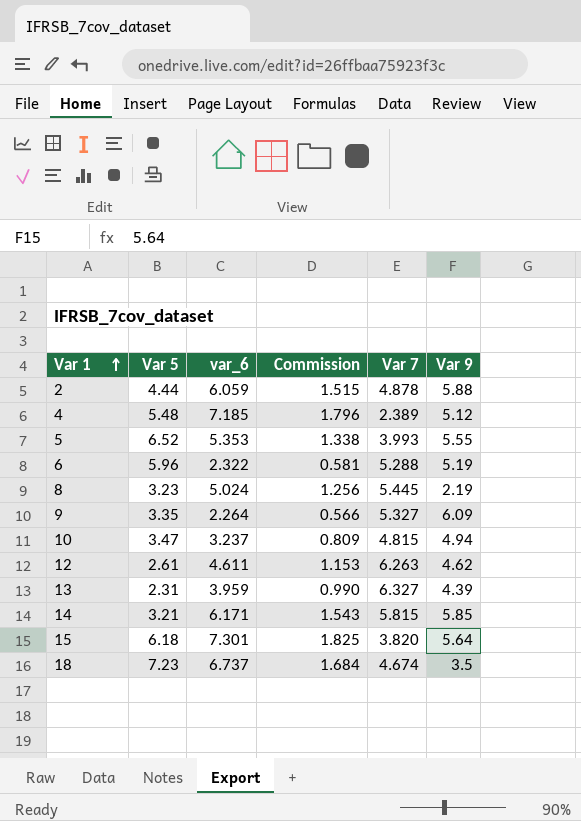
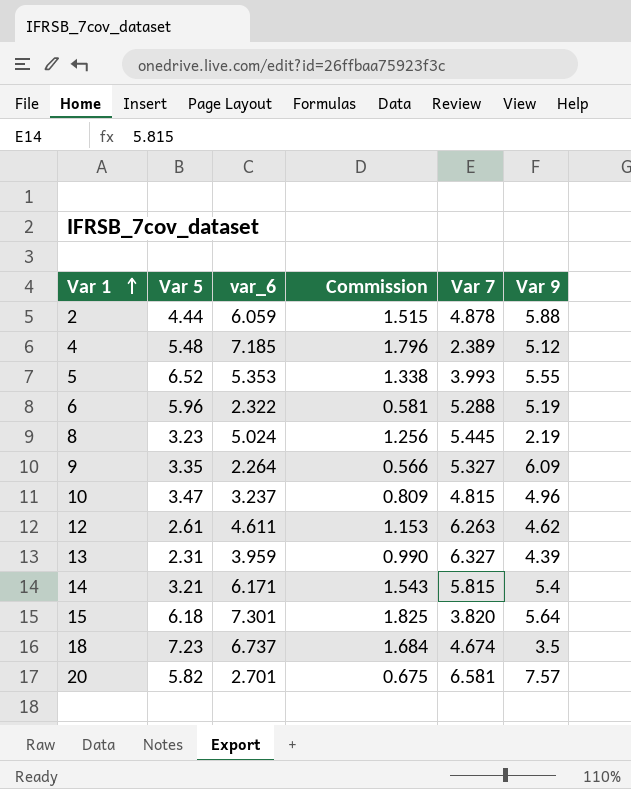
10 | Var 9: 4.94 -> 4.96
14 | Var 9: 5.85 -> 5.4
row 20: none -> 5.82 | 2.701 | 0.675 | 6.581 | 7.57

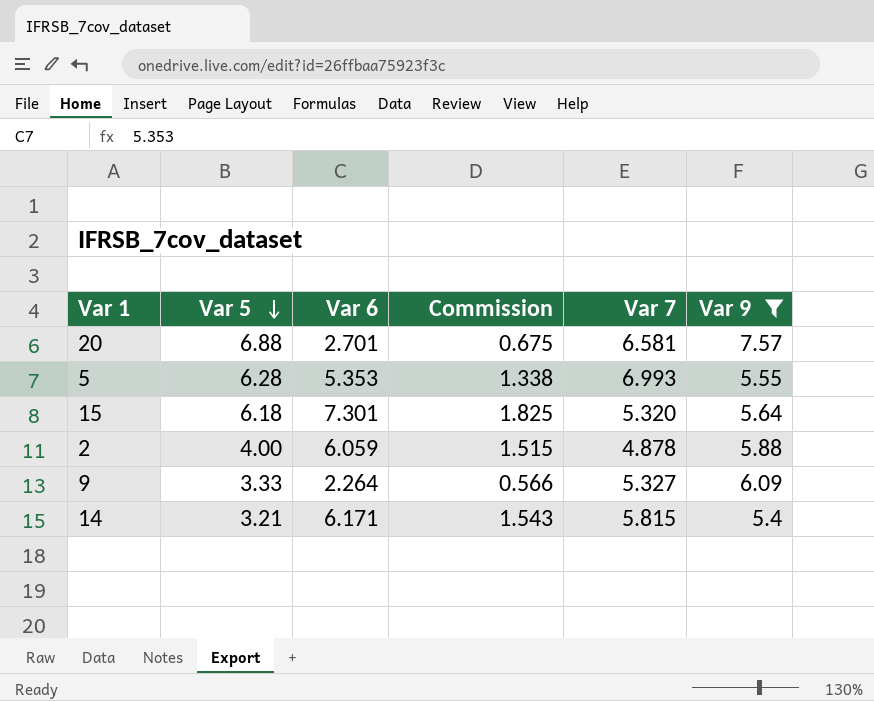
filter: none -> Var 9 >= 5.4
row order: Var 1 ascending -> Var 5 descending
column name: var_6 -> Var 6
20 | Var 5: 5.82 -> 6.88
5 | Var 5: 6.52 -> 6.28
5 | Var 7: 3.993 -> 6.993
15 | Var 7: 3.820 -> 5.320
2 | Var 5: 4.44 -> 4.00
9 | Var 5: 3.35 -> 3.33

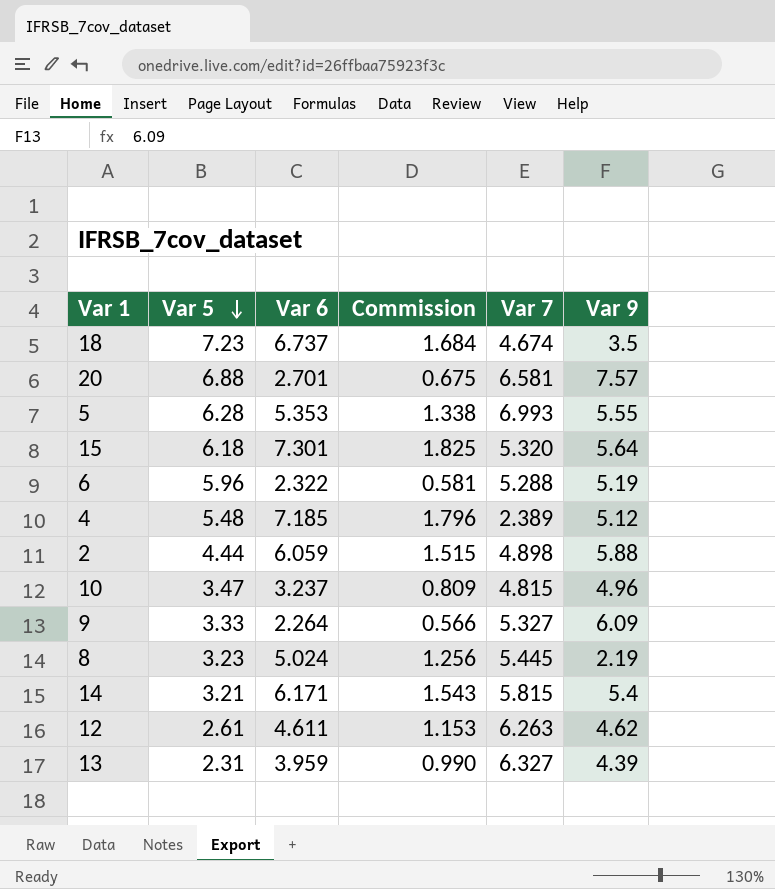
filter: Var 9 >= 5.4 -> none
2 | Var 5: 4.00 -> 4.44
2 | Var 7: 4.878 -> 4.898

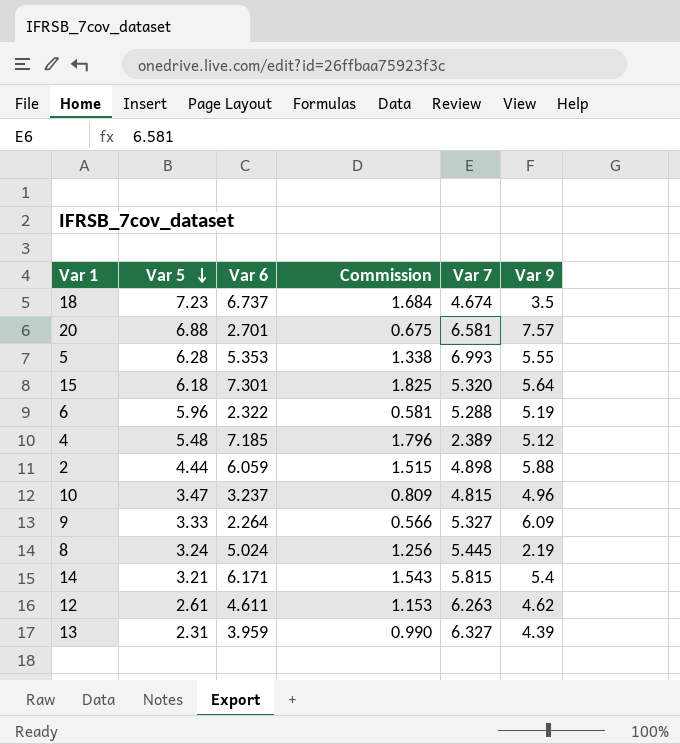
8 | Var 5: 3.23 -> 3.24

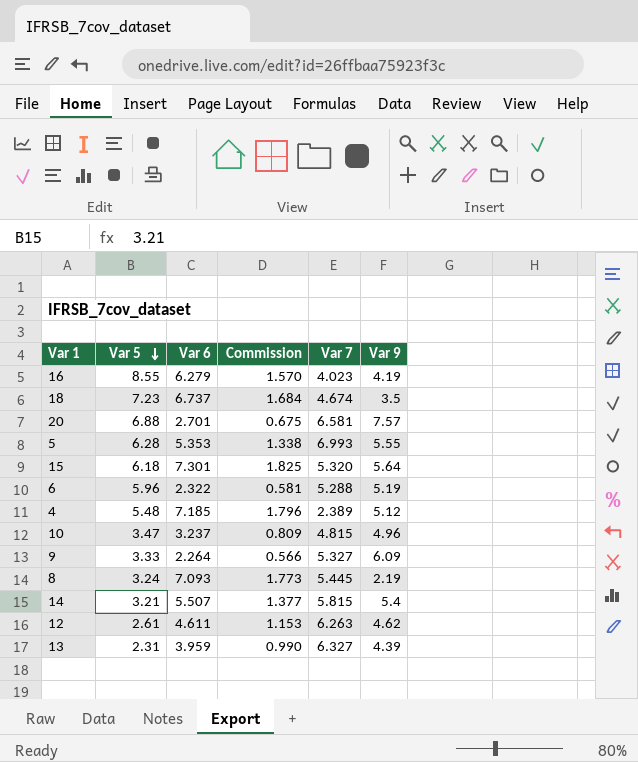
row 2: 4.44 | 6.059 | 1.515 | 4.898 | 5.88 -> none
row 16: none -> 8.55 | 6.279 | 1.570 | 4.023 | 4.19
8 | Var 6: 5.024 -> 7.093
8 | Commission: 1.256 -> 1.773
14 | Var 6: 6.171 -> 5.507
14 | Commission: 1.543 -> 1.377

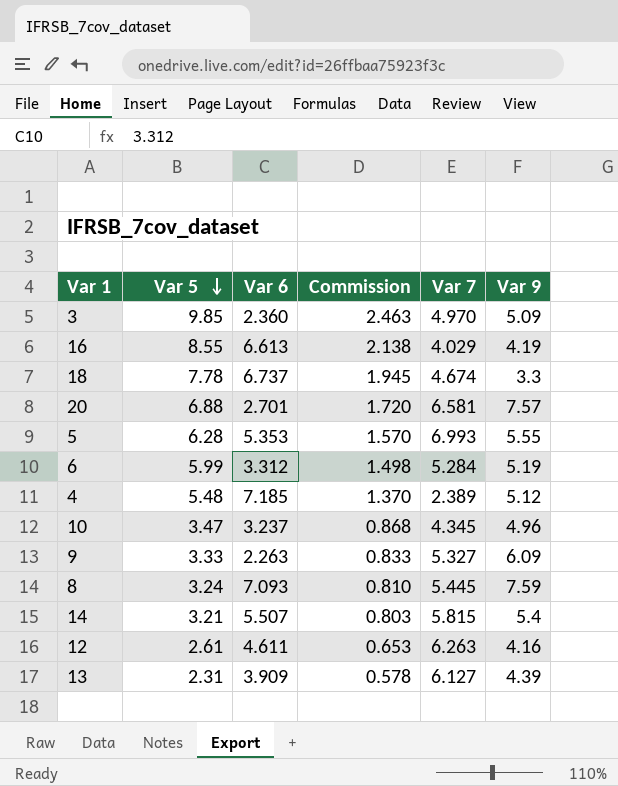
column Commission | formula: [Var 6] * 0.25 -> [Var 5] * 0.25
row 15: 6.18 | 7.301 | 1.825 | 5.320 | 5.64 -> none
row 3: none -> 9.85 | 2.360 | 2.463 | 4.970 | 5.09
16 | Var 6: 6.279 -> 6.613
16 | Var 7: 4.023 -> 4.029
18 | Var 5: 7.23 -> 7.78
18 | Var 9: 3.5 -> 3.3
6 | Var 5: 5.96 -> 5.99
6 | Var 6: 2.322 -> 3.312
6 | Var 7: 5.288 -> 5.284
10 | Var 7: 4.815 -> 4.345
9 | Var 6: 2.264 -> 2.263
8 | Var 9: 2.19 -> 7.59
12 | Var 9: 4.62 -> 4.16
13 | Var 6: 3.959 -> 3.909
13 | Var 7: 6.327 -> 6.127

